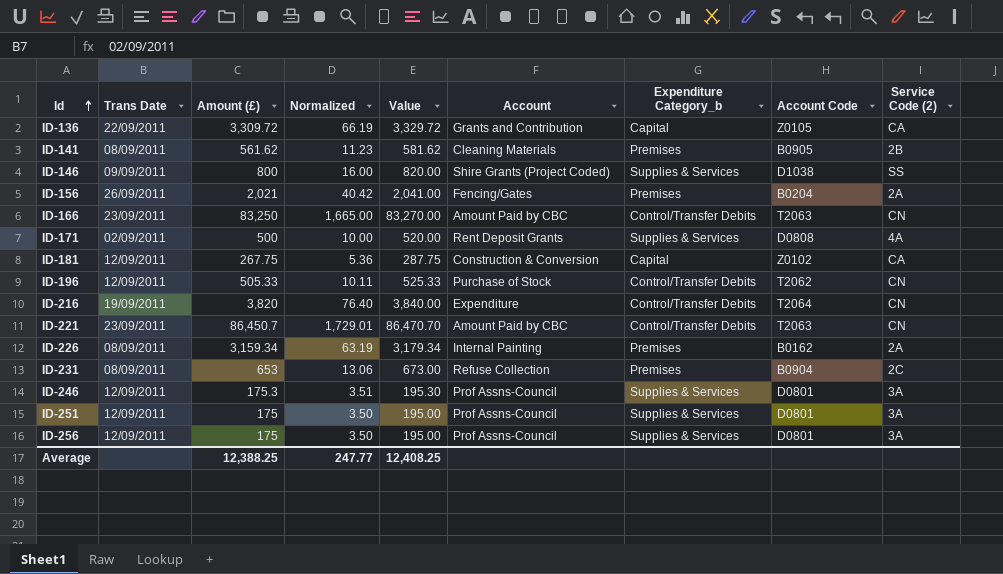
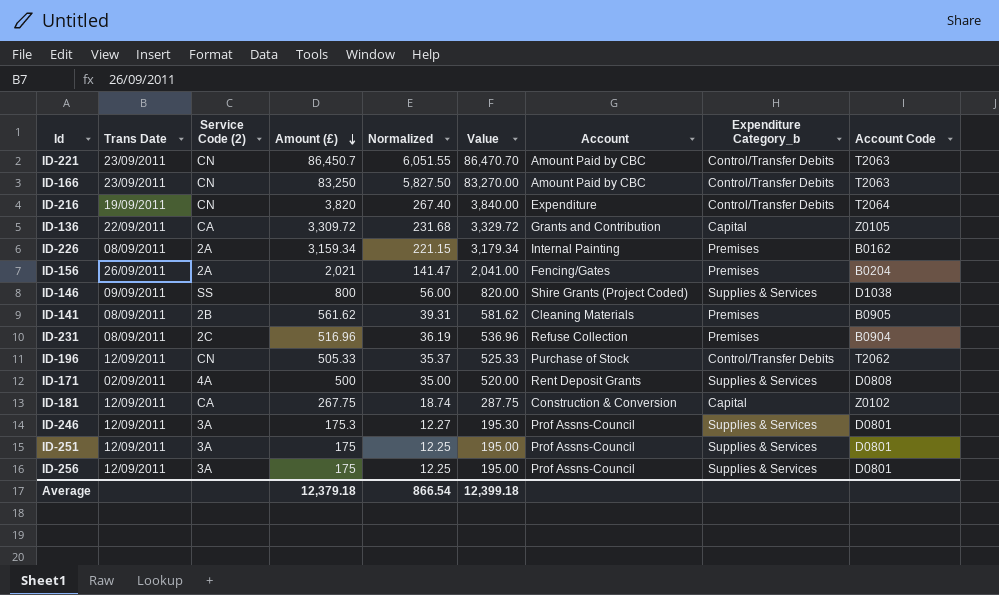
row order: Id ascending -> Amount (£) descending
column Service Code (2) | position: 9 -> 3
column Normalized | formula: [Amount (£)] * 0.02 -> [Amount (£)] * 0.07
ID-231 | Amount (£): 653 -> 516.96
ID-231 | Value: 673.00 -> 536.96
Average | Amount (£): 12,388.25 -> 12,379.18
Average | Normalized: 247.77 -> 866.54
Average | Value: 12,408.25 -> 12,399.18

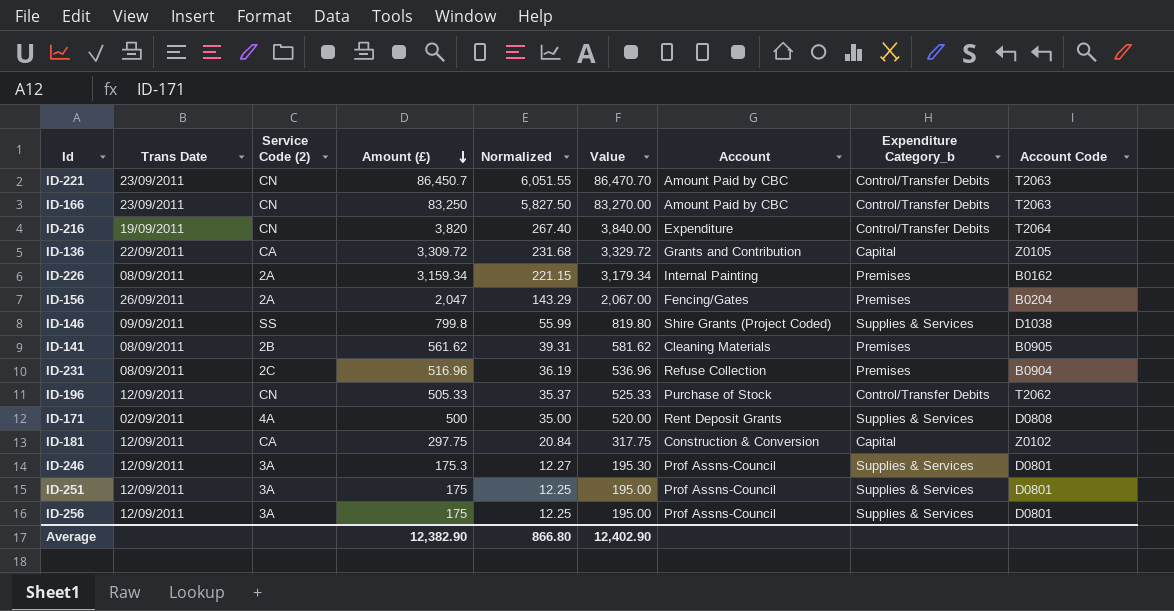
ID-156 | Amount (£): 2,021 -> 2,047
ID-156 | Normalized: 141.47 -> 143.29
ID-156 | Value: 2,041.00 -> 2,067.00
ID-146 | Amount (£): 800 -> 799.8
ID-146 | Normalized: 56.00 -> 55.99
ID-146 | Value: 820.00 -> 819.80
ID-181 | Amount (£): 267.75 -> 297.75
ID-181 | Normalized: 18.74 -> 20.84
ID-181 | Value: 287.75 -> 317.75
Average | Amount (£): 12,379.18 -> 12,382.90
Average | Normalized: 866.54 -> 866.80
Average | Value: 12,399.18 -> 12,402.90

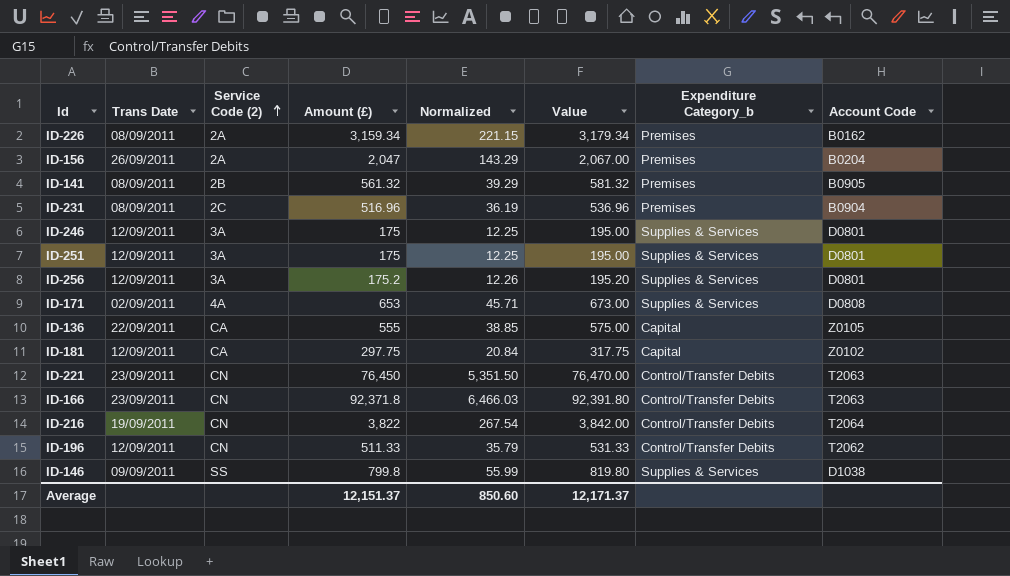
row order: Amount (£) descending -> Service Code (2) ascending
column Account | position: 7 -> none
ID-141 | Amount (£): 561.62 -> 561.32
ID-141 | Normalized: 39.31 -> 39.29
ID-141 | Value: 581.62 -> 581.32
ID-246 | Amount (£): 175.3 -> 175
ID-246 | Normalized: 12.27 -> 12.25
ID-246 | Value: 195.30 -> 195.00
ID-256 | Amount (£): 175 -> 175.2
ID-256 | Normalized: 12.25 -> 12.26
ID-256 | Value: 195.00 -> 195.20
ID-171 | Amount (£): 500 -> 653
ID-171 | Normalized: 35.00 -> 45.71
ID-171 | Value: 520.00 -> 673.00
ID-136 | Amount (£): 3,309.72 -> 555
ID-136 | Normalized: 231.68 -> 38.85
ID-136 | Value: 3,329.72 -> 575.00
ID-221 | Amount (£): 86,450.7 -> 76,450
ID-221 | Normalized: 6,051.55 -> 5,351.50
ID-221 | Value: 86,470.70 -> 76,470.00
ID-166 | Amount (£): 83,250 -> 92,371.8
ID-166 | Normalized: 5,827.50 -> 6,466.03
ID-166 | Value: 83,270.00 -> 92,391.80
ID-216 | Amount (£): 3,820 -> 3,822
ID-216 | Normalized: 267.40 -> 267.54
ID-216 | Value: 3,840.00 -> 3,842.00
ID-196 | Amount (£): 505.33 -> 511.33
ID-196 | Normalized: 35.37 -> 35.79
ID-196 | Value: 525.33 -> 531.33
Average | Amount (£): 12,382.90 -> 12,151.37
Average | Normalized: 866.80 -> 850.60
Average | Value: 12,402.90 -> 12,171.37

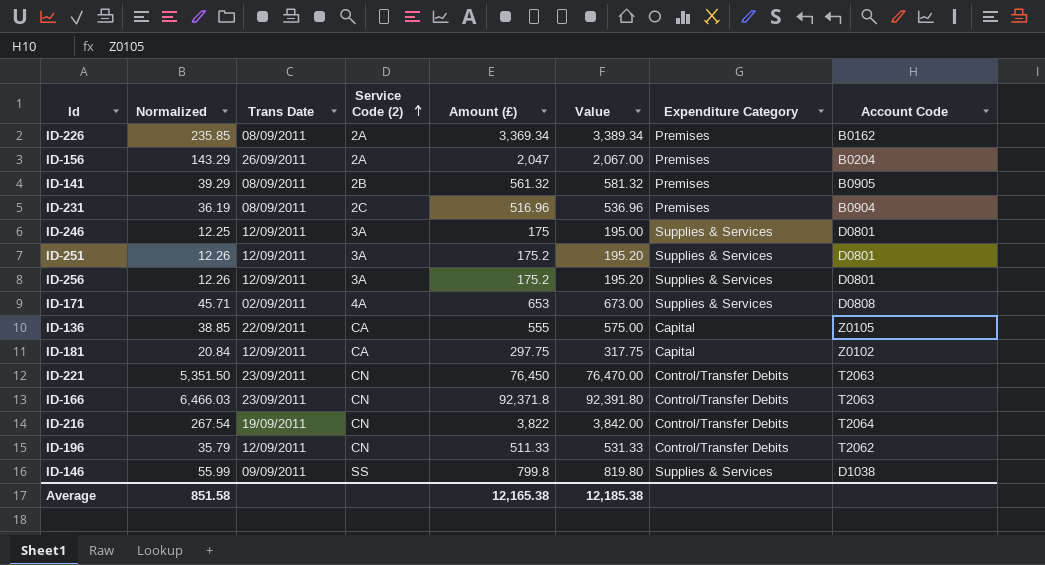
column Normalized | position: 5 -> 2
column name: Expenditure Category_b -> Expenditure Category
ID-226 | Normalized: 221.15 -> 235.85
ID-226 | Amount (£): 3,159.34 -> 3,369.34
ID-226 | Value: 3,179.34 -> 3,389.34
ID-251 | Normalized: 12.25 -> 12.26
ID-251 | Amount (£): 175 -> 175.2
ID-251 | Value: 195.00 -> 195.20
Average | Normalized: 850.60 -> 851.58
Average | Amount (£): 12,151.37 -> 12,165.38
Average | Value: 12,171.37 -> 12,185.38

